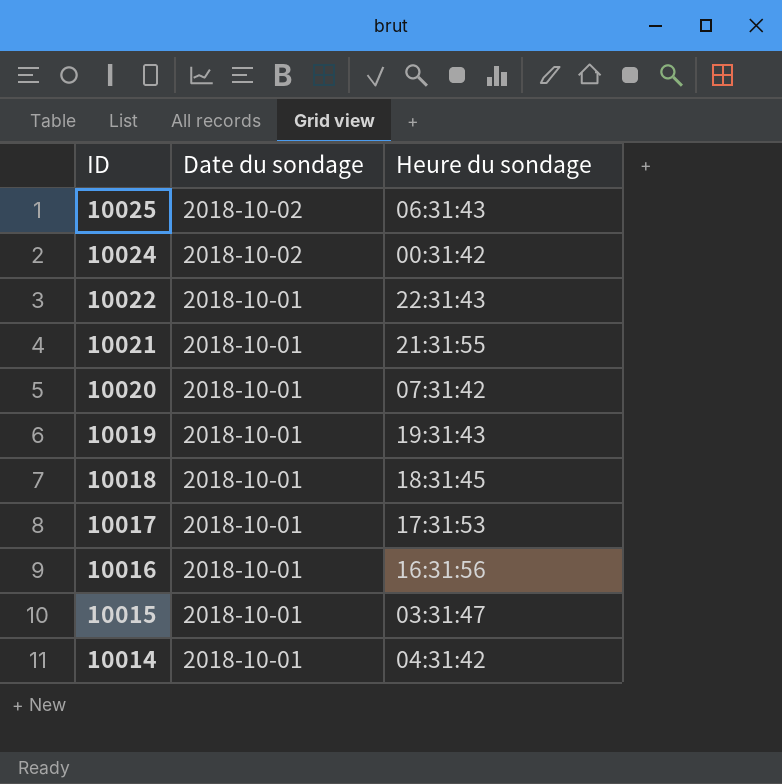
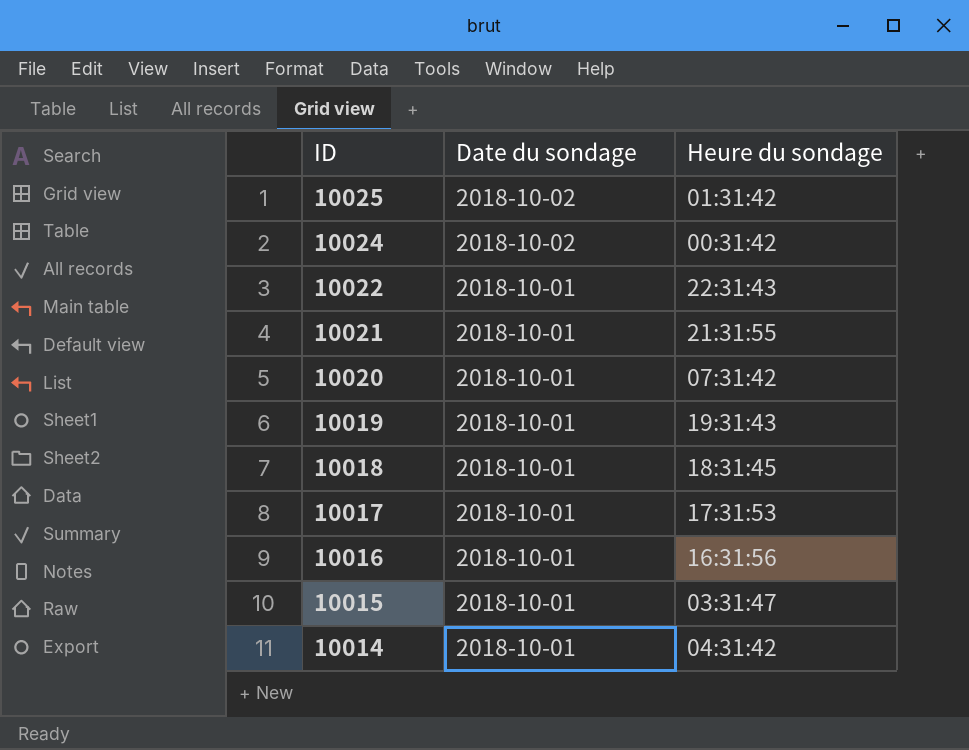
10025 | Heure du sondage: 06:31:43 -> 01:31:42

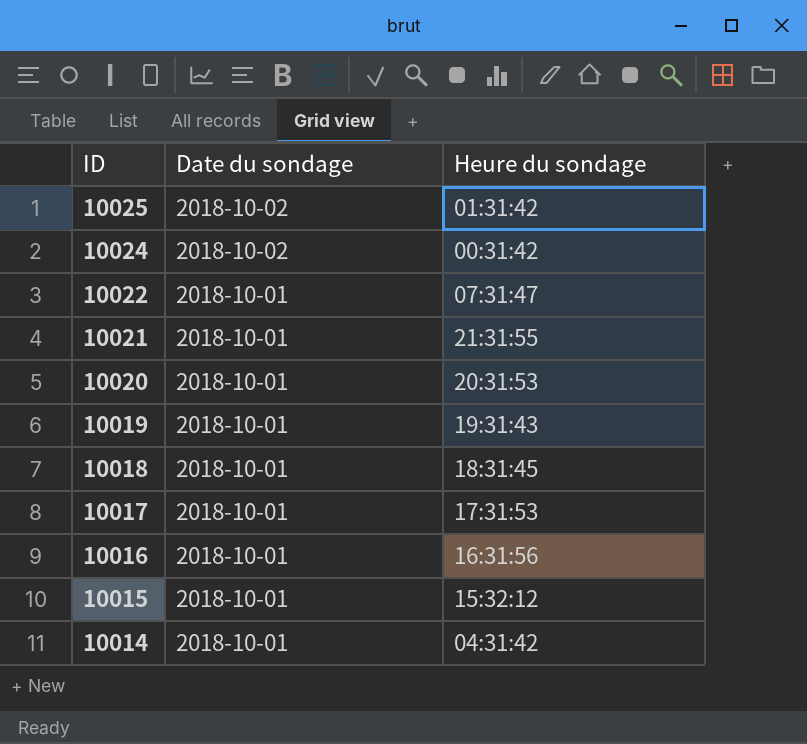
10022 | Heure du sondage: 22:31:43 -> 07:31:47
10020 | Heure du sondage: 07:31:42 -> 20:31:53
10015 | Heure du sondage: 03:31:47 -> 15:32:12

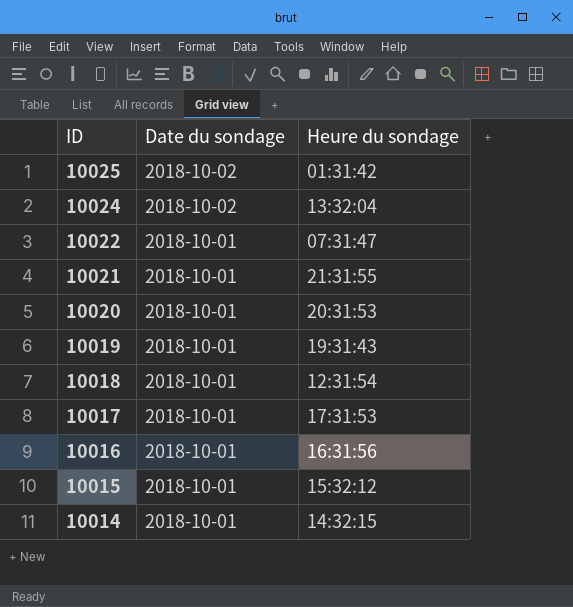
10024 | Heure du sondage: 00:31:42 -> 13:32:04
10018 | Heure du sondage: 18:31:45 -> 12:31:54
10014 | Heure du sondage: 04:31:42 -> 14:32:15

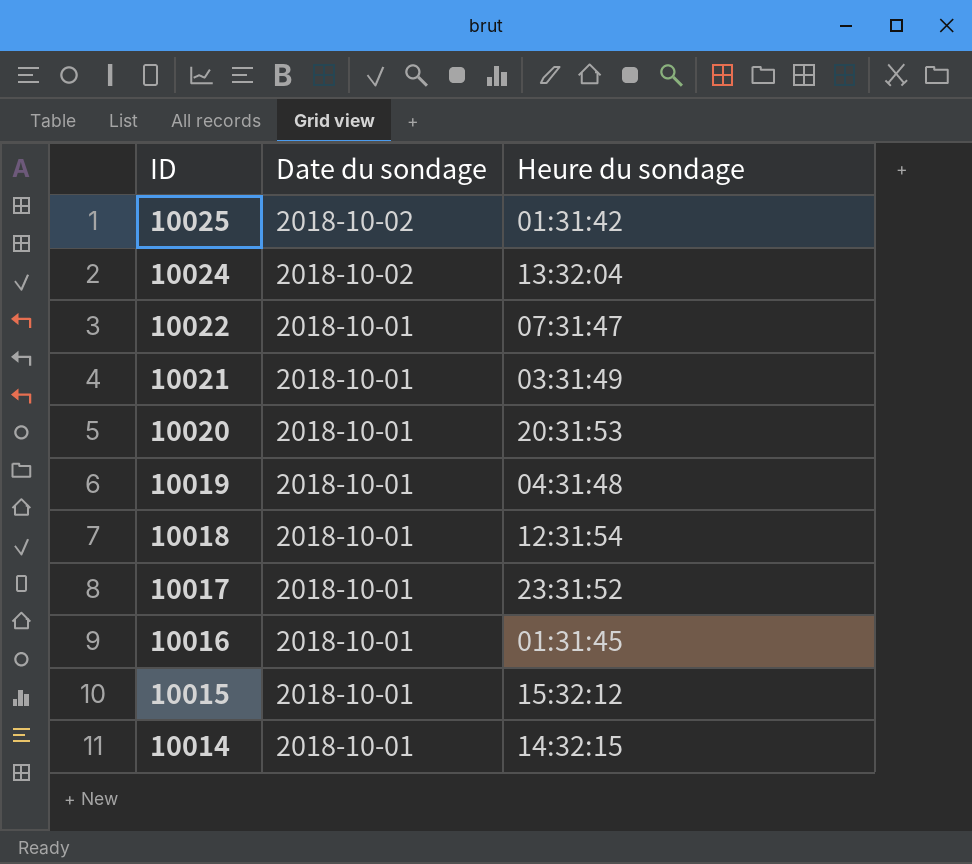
10021 | Heure du sondage: 21:31:55 -> 03:31:49
10019 | Heure du sondage: 19:31:43 -> 04:31:48
10017 | Heure du sondage: 17:31:53 -> 23:31:52
10016 | Heure du sondage: 16:31:56 -> 01:31:45

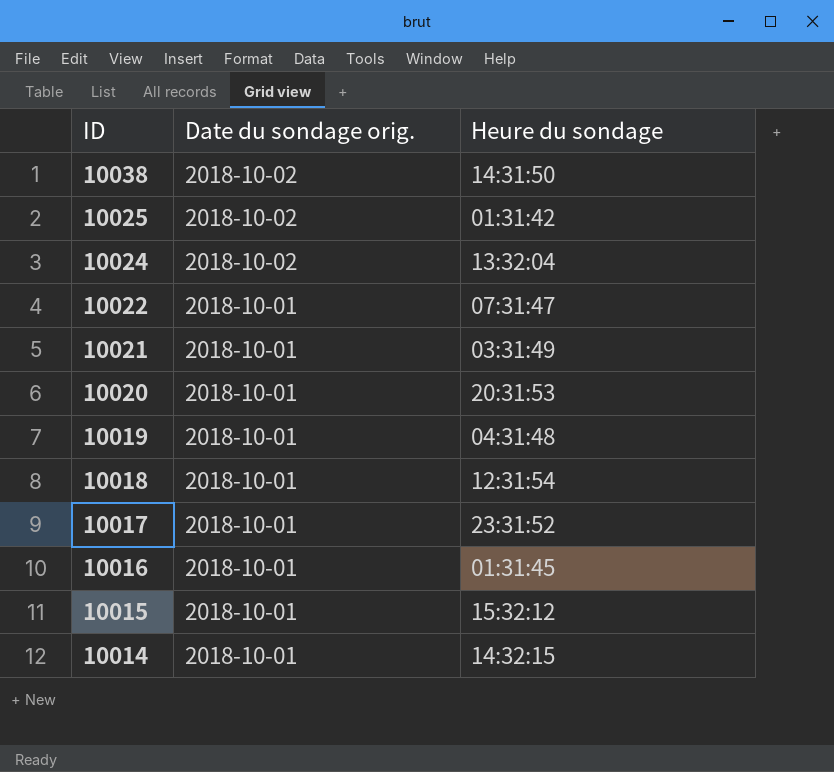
column name: Date du sondage -> Date du sondage orig.
row 10038: none -> 2018-10-02 | 14:31:50

